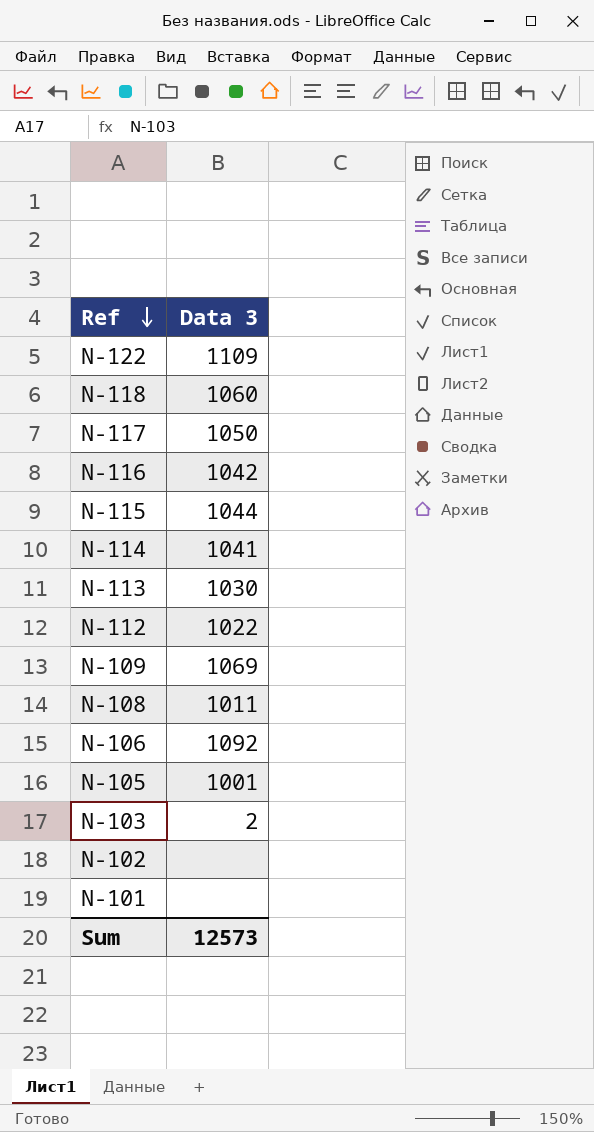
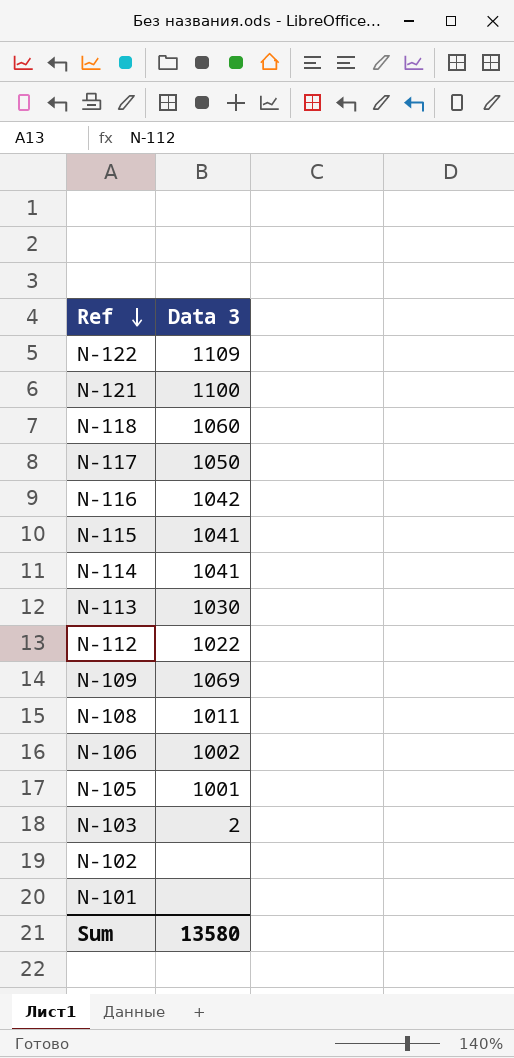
row N-121: none -> 1100
N-115 | Data 3: 1044 -> 1041
N-106 | Data 3: 1092 -> 1002
Sum | Data 3: 12573 -> 13580

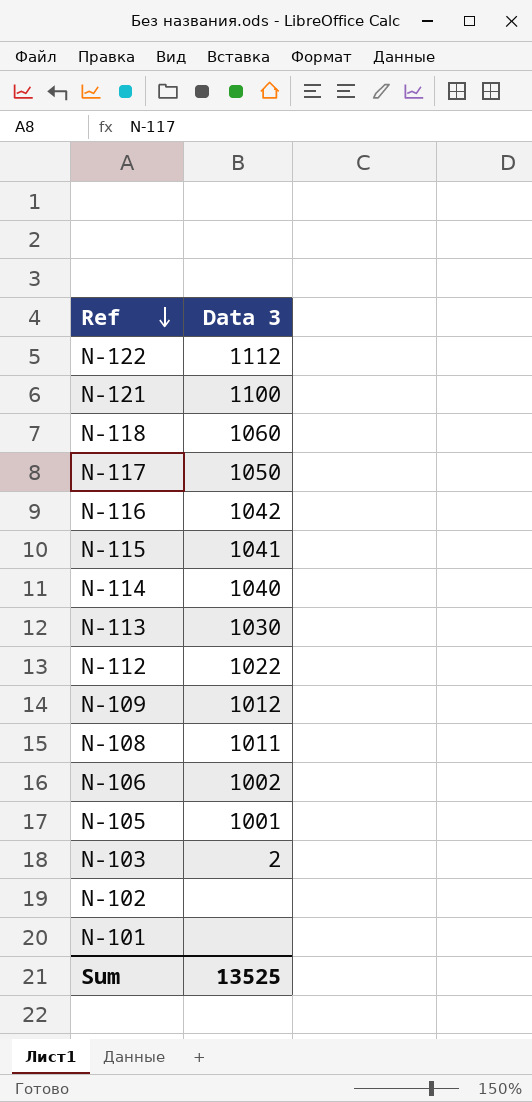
N-122 | Data 3: 1109 -> 1112
N-114 | Data 3: 1041 -> 1040
N-109 | Data 3: 1069 -> 1012
Sum | Data 3: 13580 -> 13525

